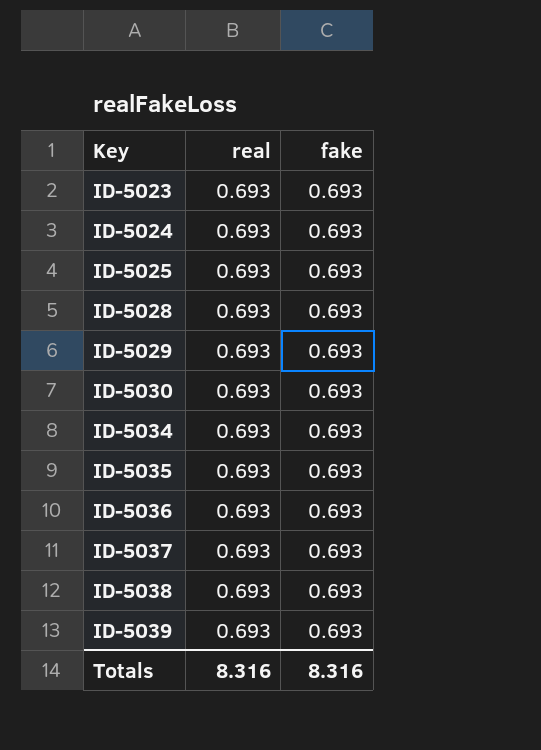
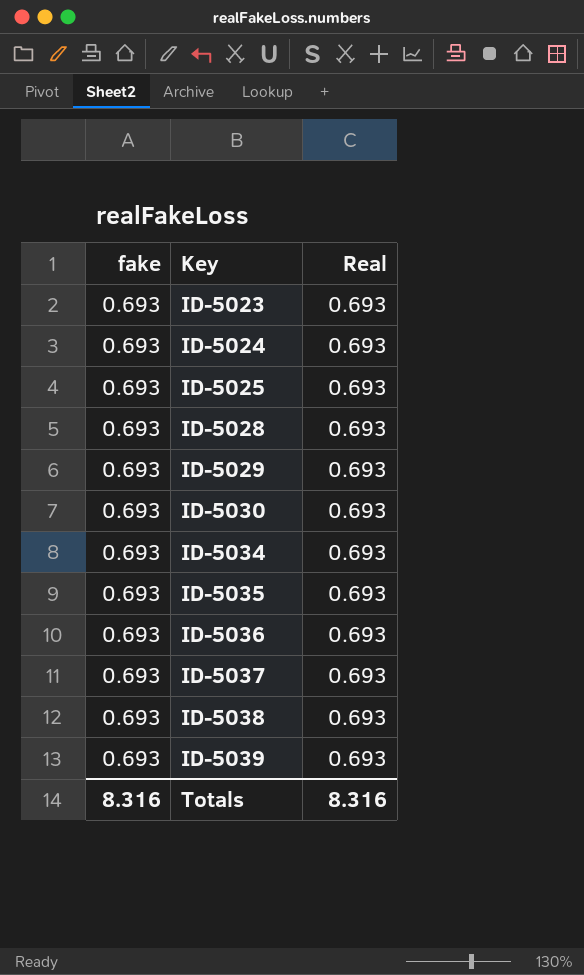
column fake | position: 3 -> 1
column name: real -> Real

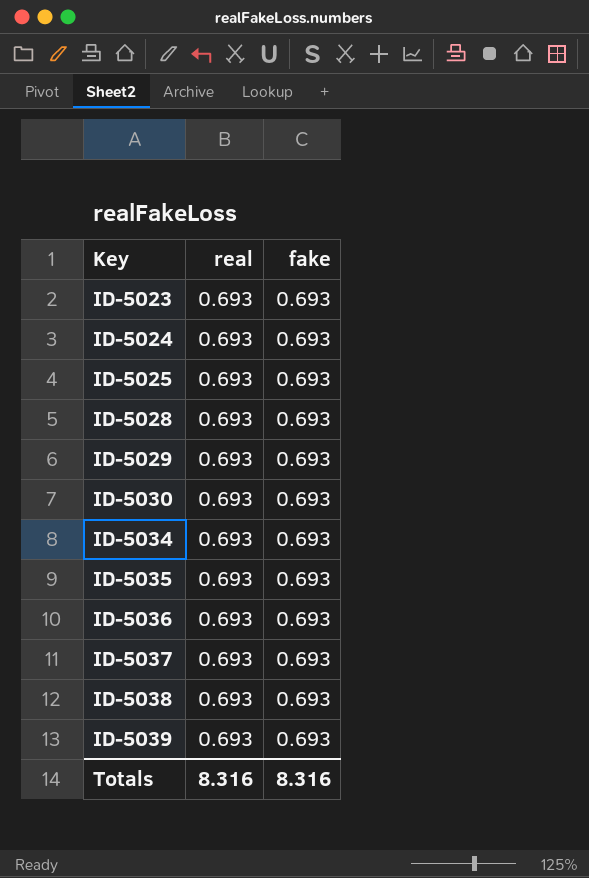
column name: Real -> real
column fake | position: 1 -> 3

